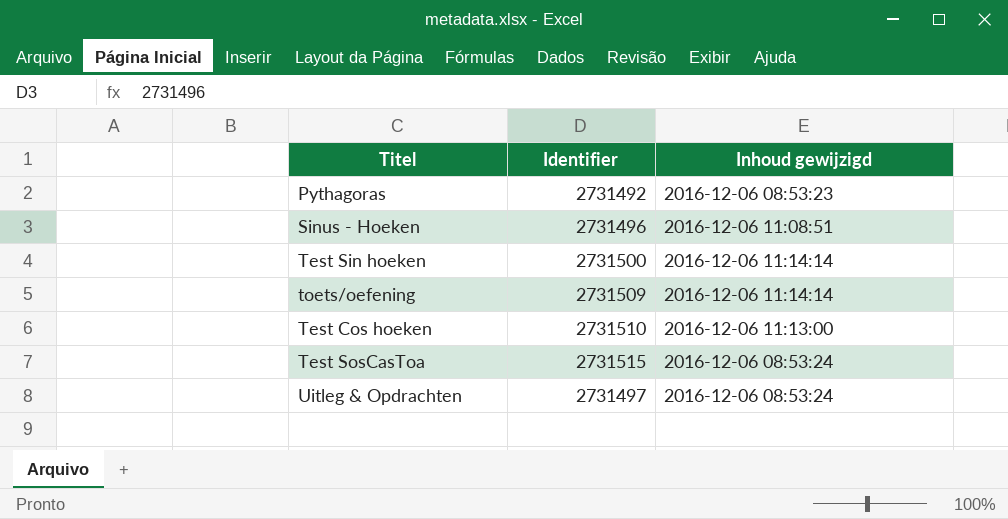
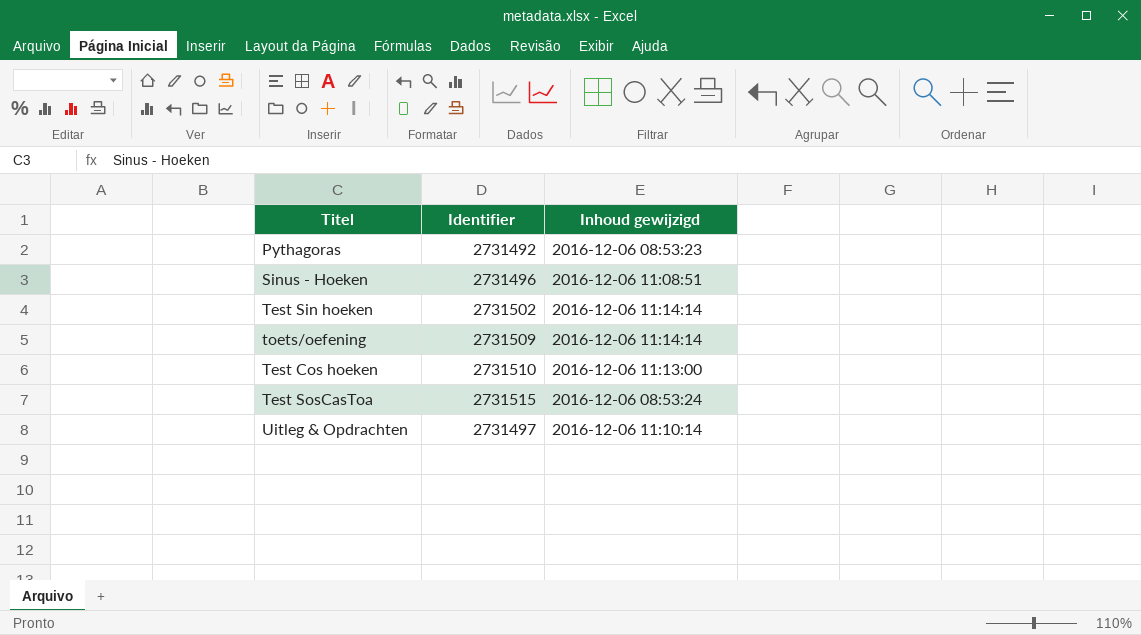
Test Sin hoeken | Identifier: 2731500 -> 2731502
Uitleg & Opdrachten | Inhoud gewijzigd: 2016-12-06 08:53:24 -> 2016-12-06 11:10:14

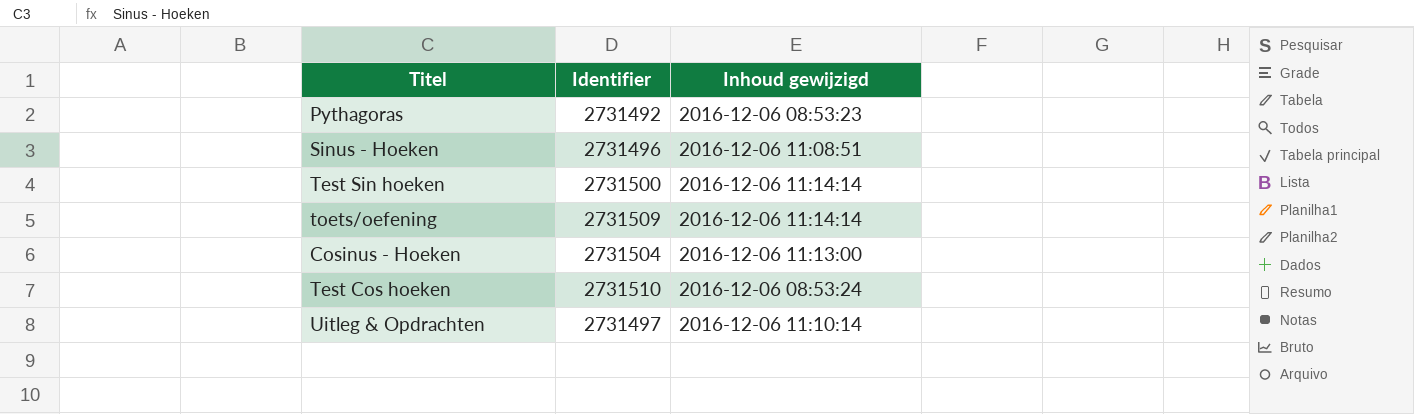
row Test SosCasToa: 2731515 | 2016-12-06 08:53:24 -> none
Test Sin hoeken | Identifier: 2731502 -> 2731500
row Cosinus - Hoeken: none -> 2731504 | 2016-12-06 11:13:00
Test Cos hoeken | Inhoud gewijzigd: 2016-12-06 11:13:00 -> 2016-12-06 08:53:24

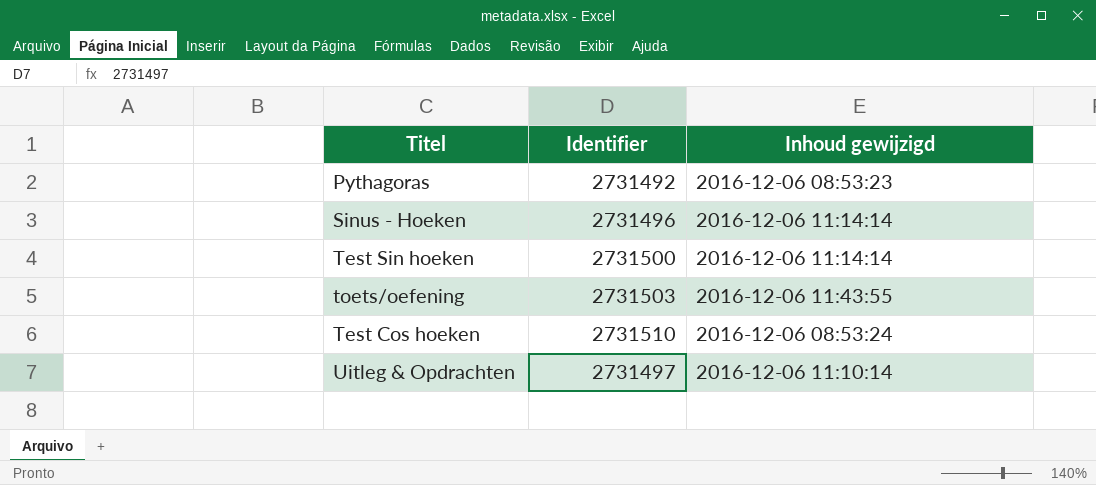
row Cosinus - Hoeken: 2731504 | 2016-12-06 11:13:00 -> none
Sinus - Hoeken | Inhoud gewijzigd: 2016-12-06 11:08:51 -> 2016-12-06 11:14:14
toets/oefening | Identifier: 2731509 -> 2731503
toets/oefening | Inhoud gewijzigd: 2016-12-06 11:14:14 -> 2016-12-06 11:43:55

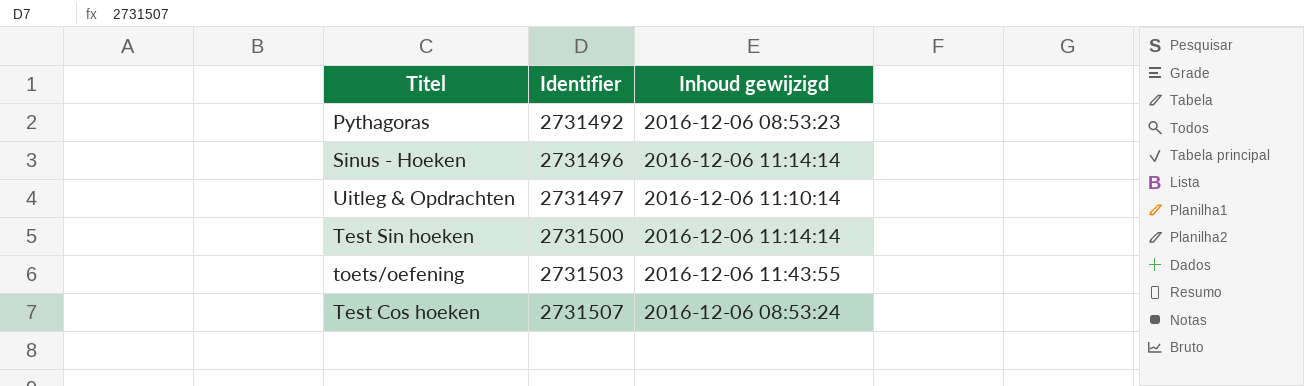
row order: none -> Identifier ascending
Test Cos hoeken | Identifier: 2731510 -> 2731507

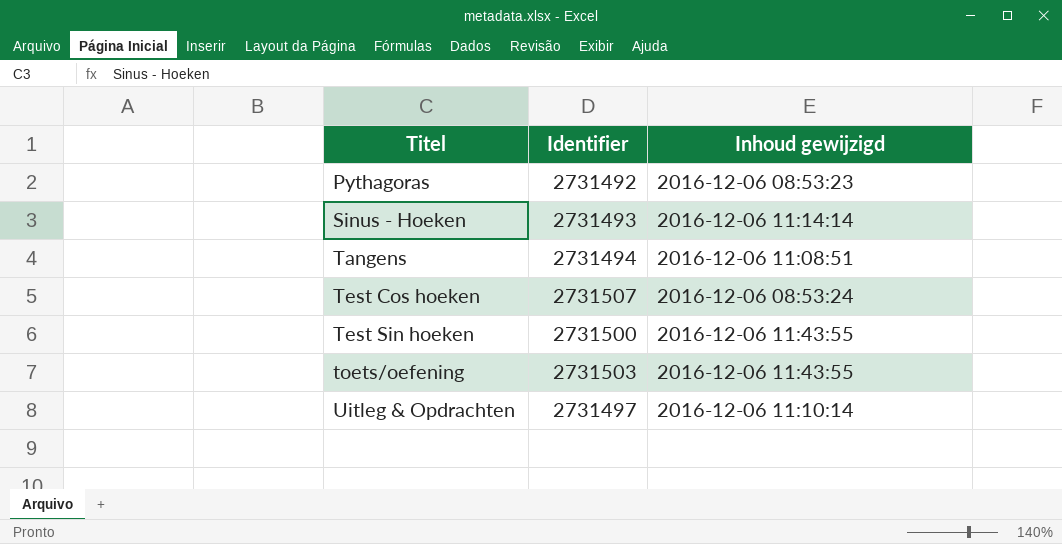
row order: Identifier ascending -> Titel ascending
Sinus - Hoeken | Identifier: 2731496 -> 2731493
row Tangens: none -> 2731494 | 2016-12-06 11:08:51
Test Sin hoeken | Inhoud gewijzigd: 2016-12-06 11:14:14 -> 2016-12-06 11:43:55

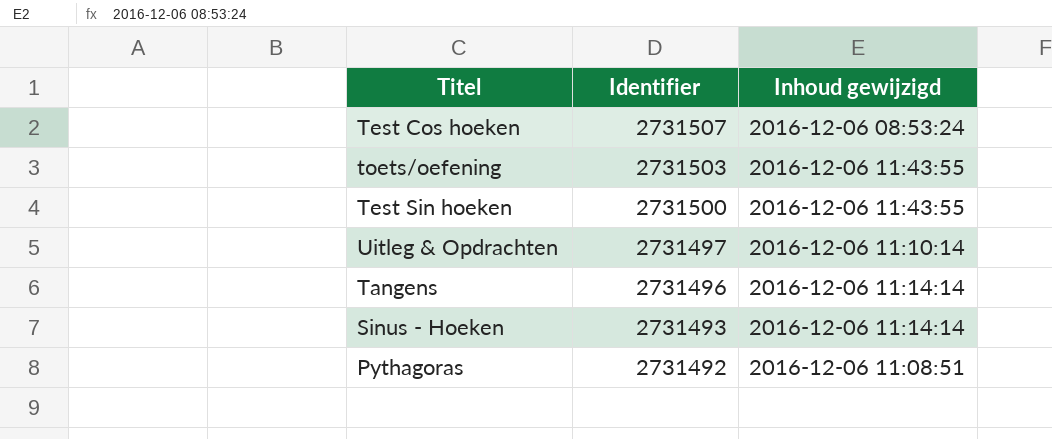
row order: Titel ascending -> Identifier descending
Tangens | Identifier: 2731494 -> 2731496
Tangens | Inhoud gewijzigd: 2016-12-06 11:08:51 -> 2016-12-06 11:14:14
Pythagoras | Inhoud gewijzigd: 2016-12-06 08:53:23 -> 2016-12-06 11:08:51

